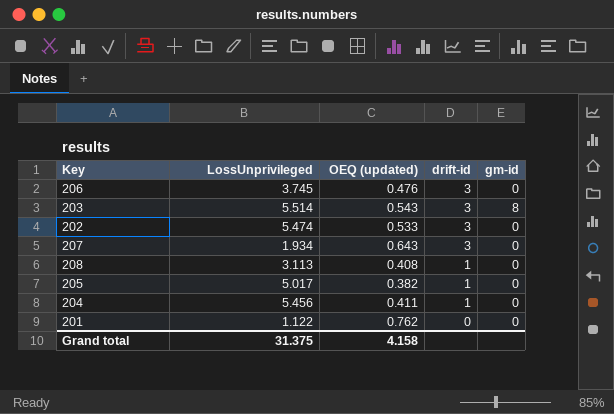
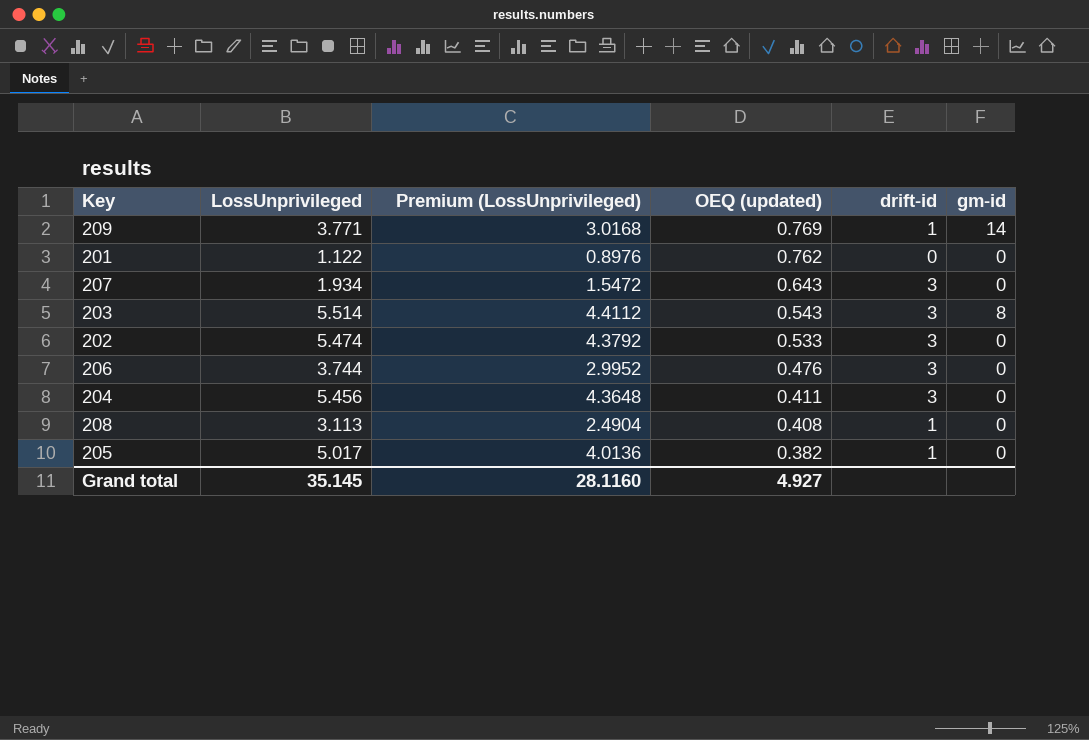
row order: drift-id descending -> OEQ (updated) descending
column Premium (LossUnprivileged) | formula: none -> [LossUnprivileged] * 0.8
row 209: none -> 3.771 | 3.0168 | 0.769 | 1 | 14
206 | LossUnprivileged: 3.745 -> 3.744
204 | drift-id: 1 -> 3
Grand total | LossUnprivileged: 31.375 -> 35.145
Grand total | OEQ (updated): 4.158 -> 4.927

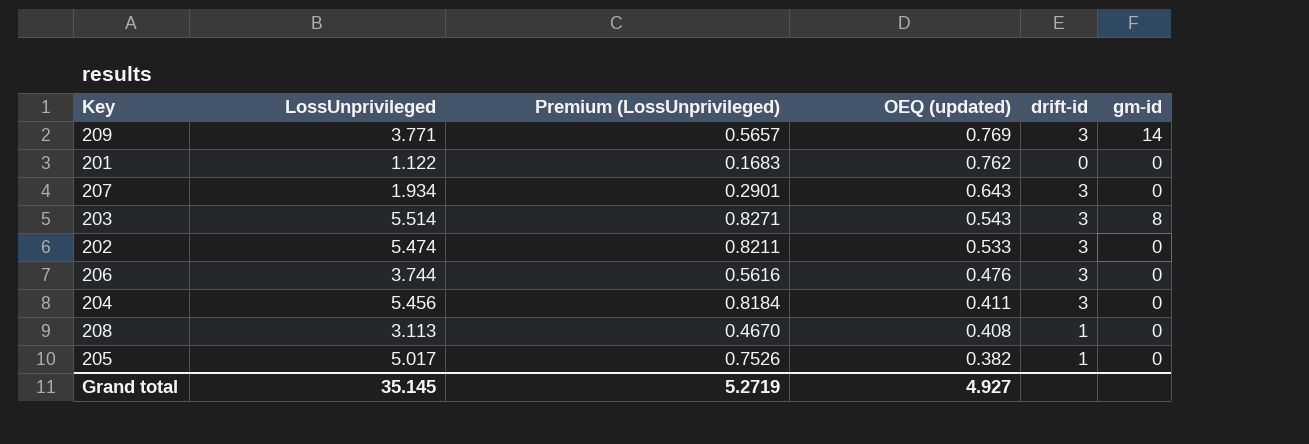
column Premium (LossUnprivileged) | formula: [LossUnprivileged] * 0.8 -> [LossUnprivileged] * 0.15
209 | drift-id: 1 -> 3
Grand total | Premium (LossUnprivileged): 28.1160 -> 5.2719

